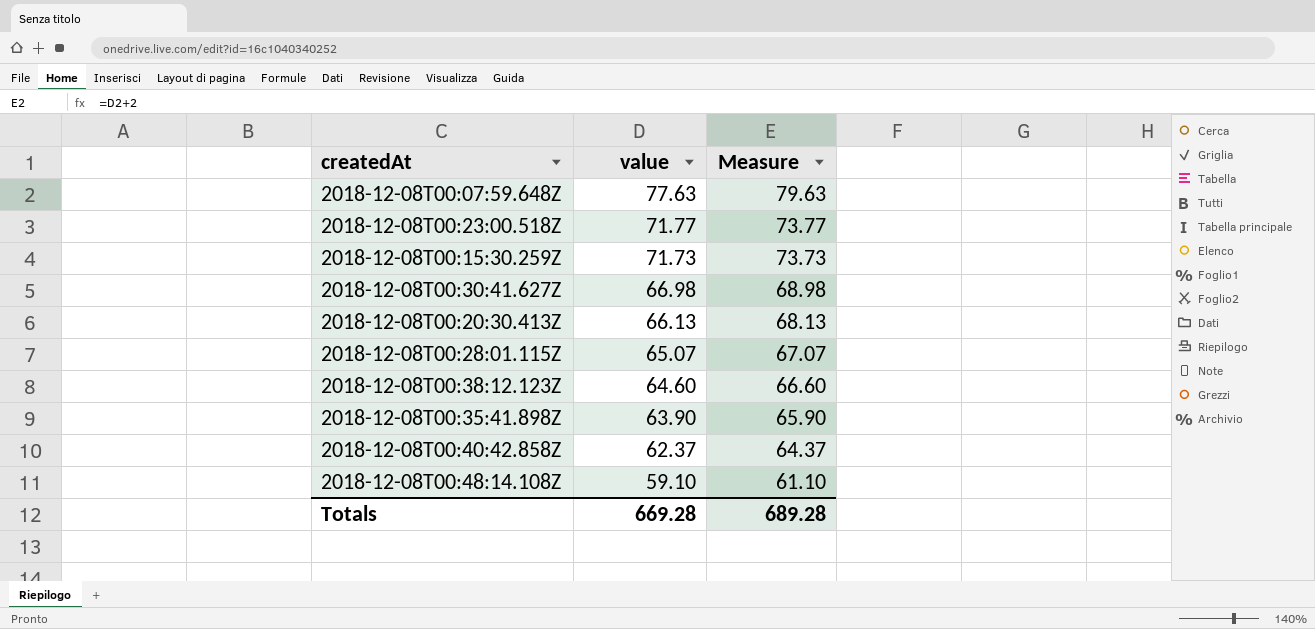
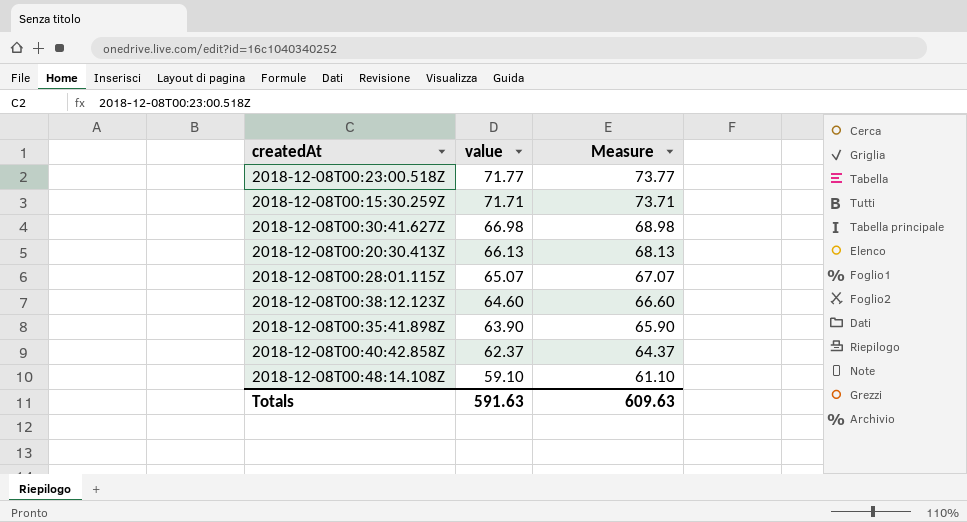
row 2018-12-08T00:07:59.648Z: 77.63 | 79.63 -> none
2018-12-08T00:15:30.259Z | value: 71.73 -> 71.71
2018-12-08T00:15:30.259Z | Measure: 73.73 -> 73.71
Totals | value: 669.28 -> 591.63
Totals | Measure: 689.28 -> 609.63

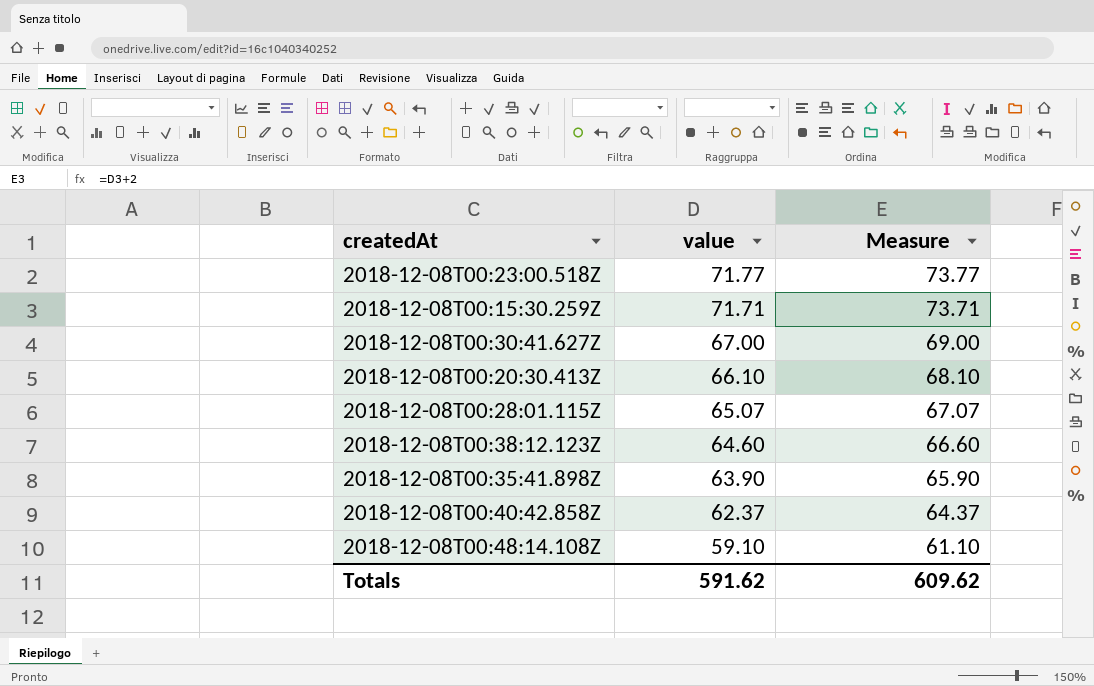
2018-12-08T00:30:41.627Z | value: 66.98 -> 67.00
2018-12-08T00:30:41.627Z | Measure: 68.98 -> 69.00
2018-12-08T00:20:30.413Z | value: 66.13 -> 66.10
2018-12-08T00:20:30.413Z | Measure: 68.13 -> 68.10
Totals | value: 591.63 -> 591.62
Totals | Measure: 609.63 -> 609.62

